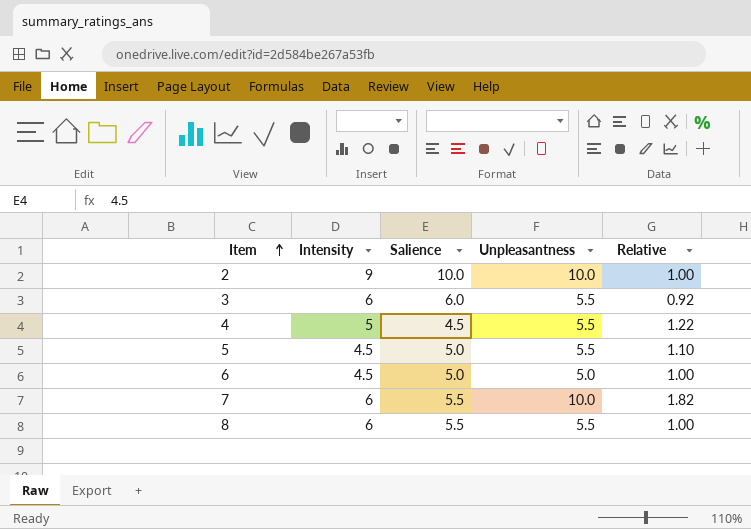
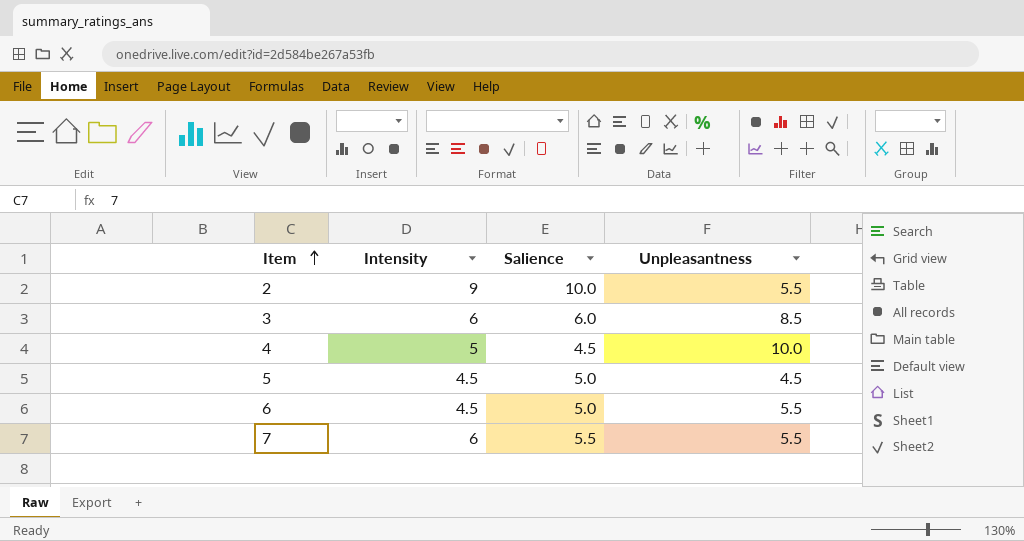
column Relative | formula: [Unpleasantness] / [Salience] -> none
row 8: 6 | 5.5 | 5.5 | 1.00 -> none
2 | Unpleasantness: 10.0 -> 5.5
3 | Unpleasantness: 5.5 -> 8.5
4 | Unpleasantness: 5.5 -> 10.0
5 | Unpleasantness: 5.5 -> 4.5
6 | Unpleasantness: 5.0 -> 5.5
7 | Unpleasantness: 10.0 -> 5.5

